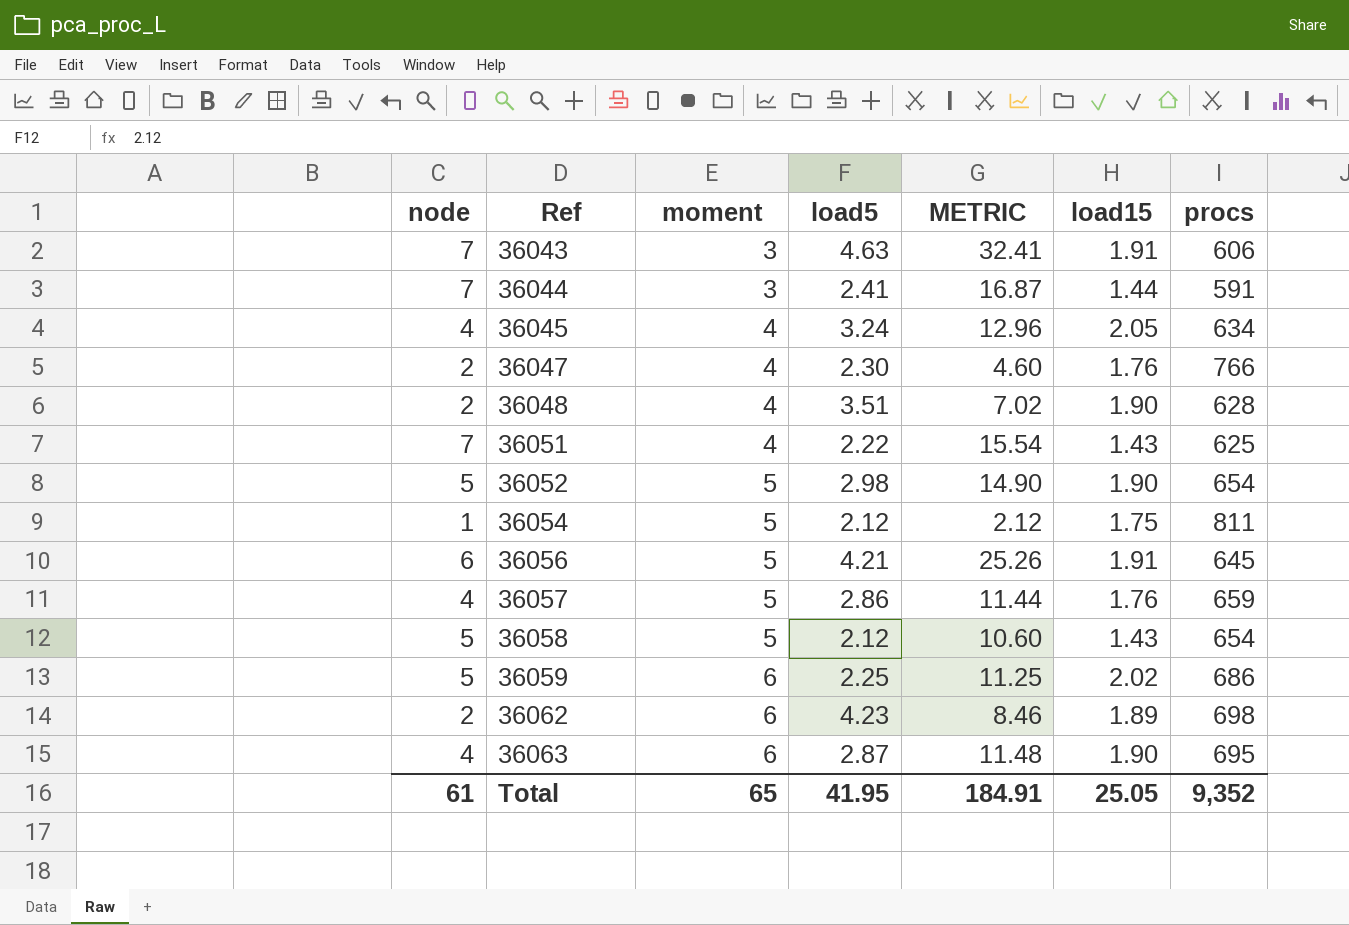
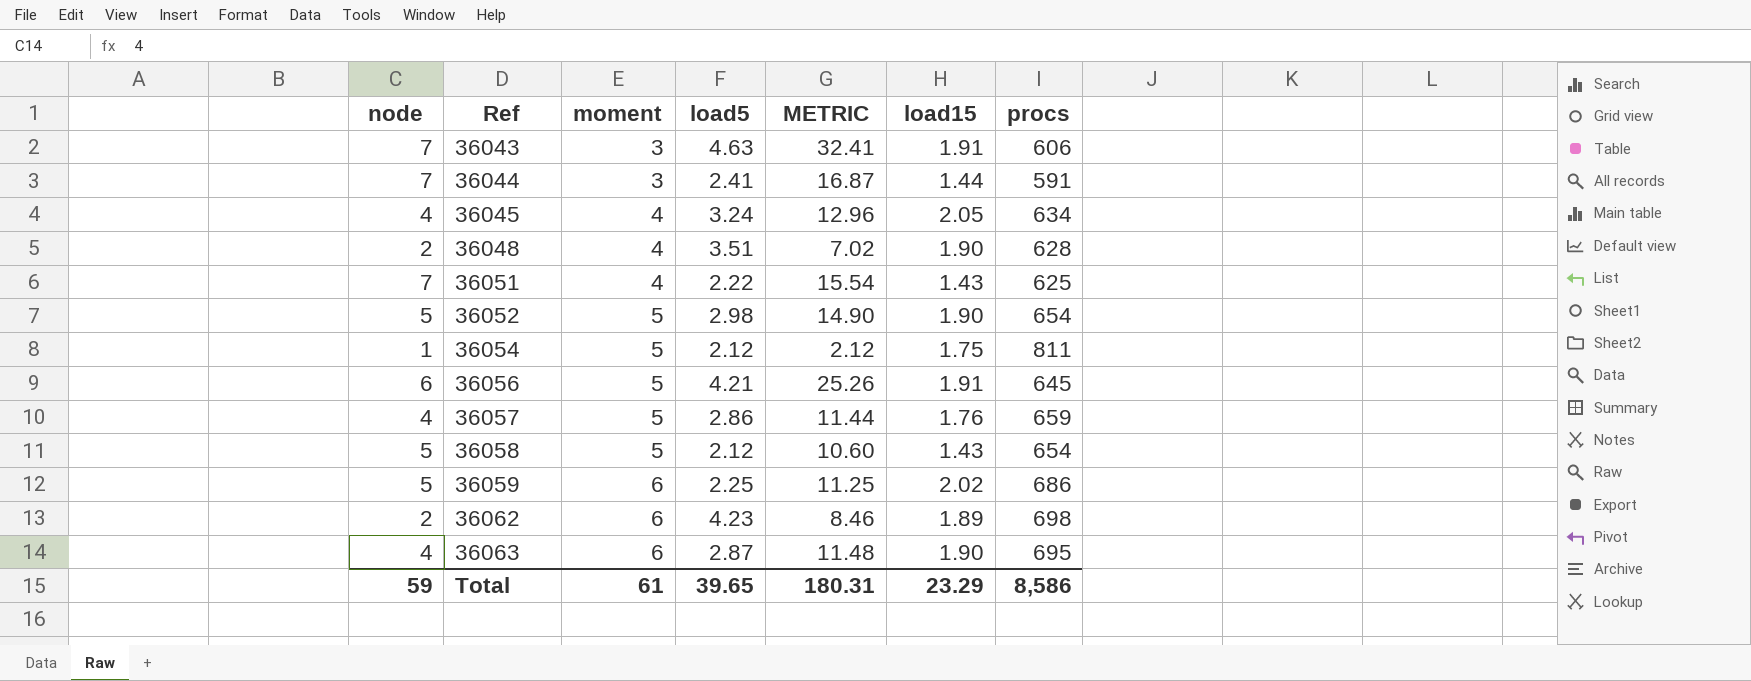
row 36047: 2 | 4 | 2.30 | 4.60 | 1.76 | 766 -> none
Total | node: 61 -> 59
Total | moment: 65 -> 61
Total | load5: 41.95 -> 39.65
Total | METRIC: 184.91 -> 180.31
Total | load15: 25.05 -> 23.29
Total | procs: 9,352 -> 8,586

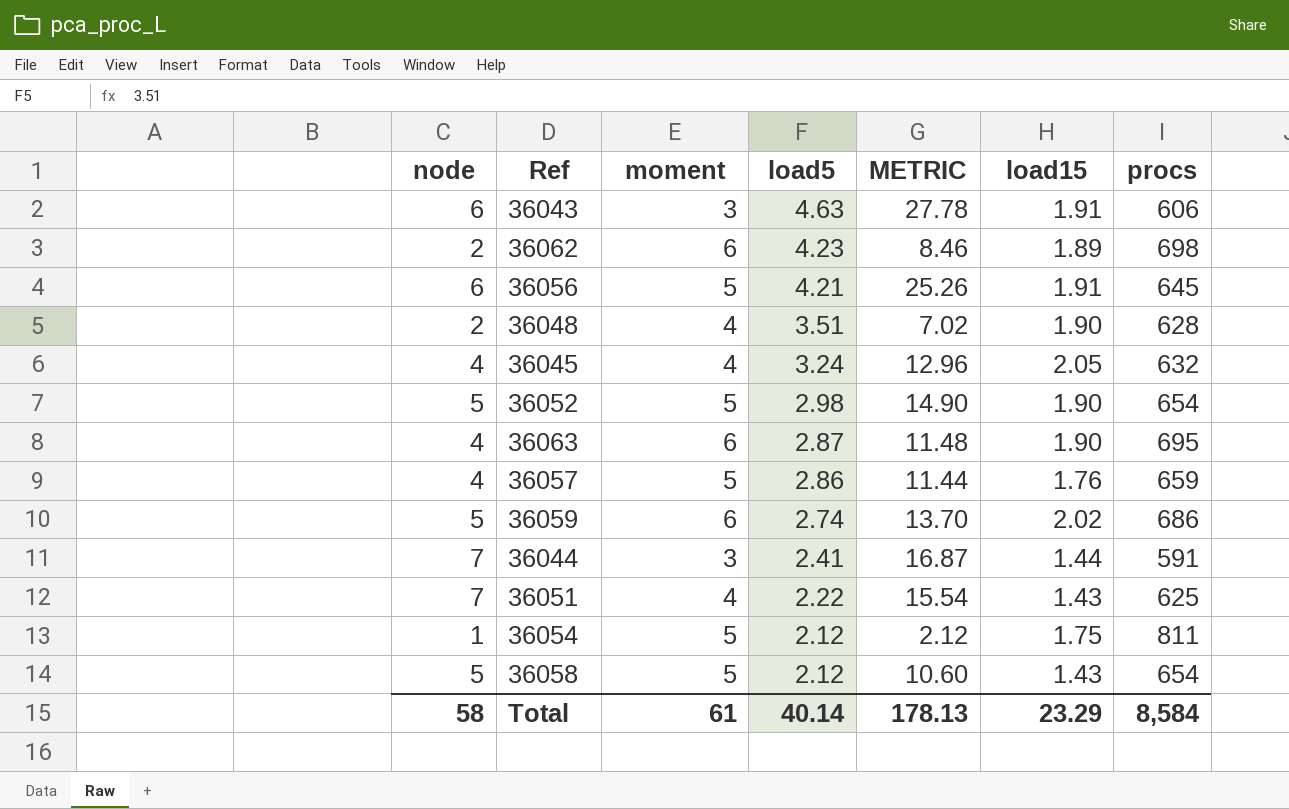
row order: Ref ascending -> load5 descending
36043 | node: 7 -> 6
36043 | METRIC: 32.41 -> 27.78
36045 | procs: 634 -> 632
36059 | load5: 2.25 -> 2.74
36059 | METRIC: 11.25 -> 13.70
Total | node: 59 -> 58
Total | load5: 39.65 -> 40.14
Total | METRIC: 180.31 -> 178.13
Total | procs: 8,586 -> 8,584

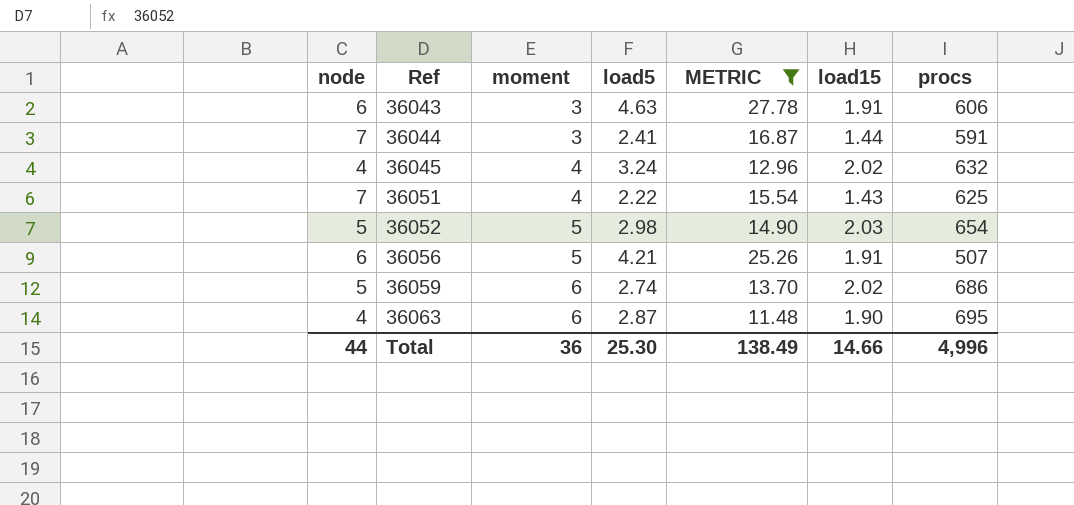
filter: none -> METRIC >= 11.48
row order: load5 descending -> Ref ascending
36045 | load15: 2.05 -> 2.02
36052 | load15: 1.90 -> 2.03
36056 | procs: 645 -> 507
Total | node: 58 -> 44
Total | moment: 61 -> 36
Total | load5: 40.14 -> 25.30
Total | METRIC: 178.13 -> 138.49
Total | load15: 23.29 -> 14.66
Total | procs: 8,584 -> 4,996

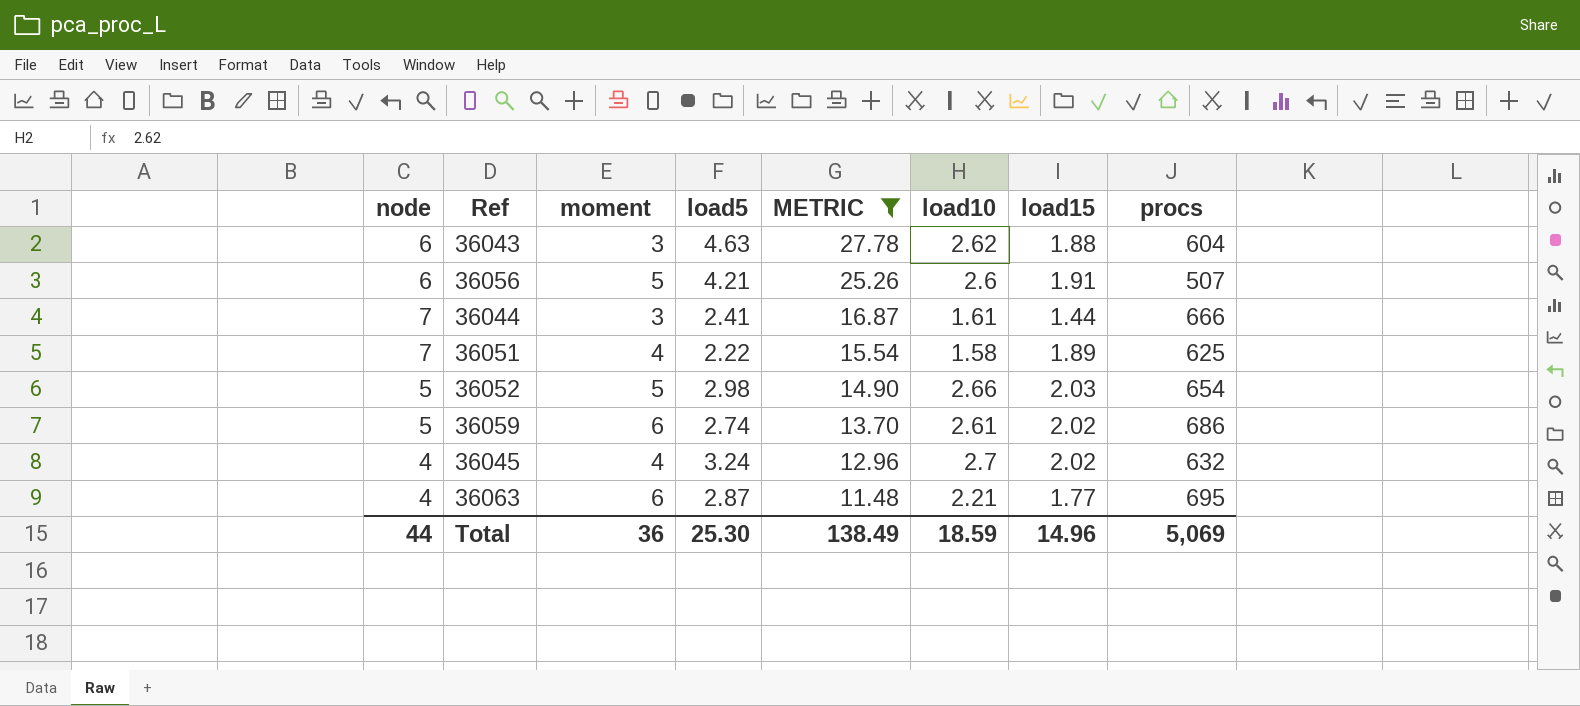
row order: Ref ascending -> METRIC descending
column load10 | position: none -> 6
36043 | load15: 1.91 -> 1.88
36043 | procs: 606 -> 604
36044 | procs: 591 -> 666
36051 | load15: 1.43 -> 1.89
36063 | load15: 1.90 -> 1.77
Total | load15: 14.66 -> 14.96
Total | procs: 4,996 -> 5,069

